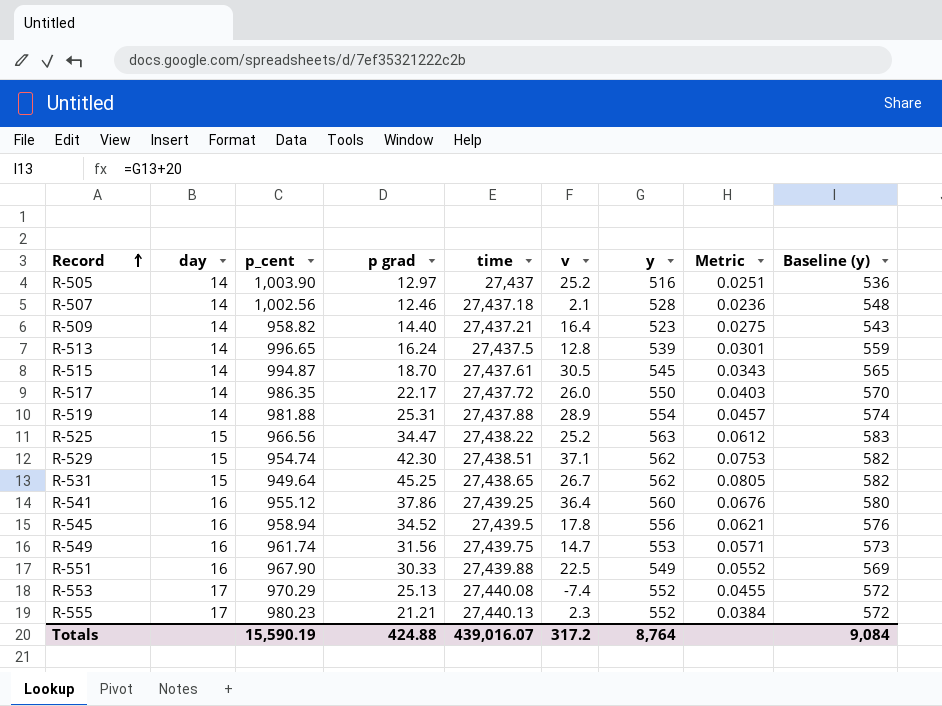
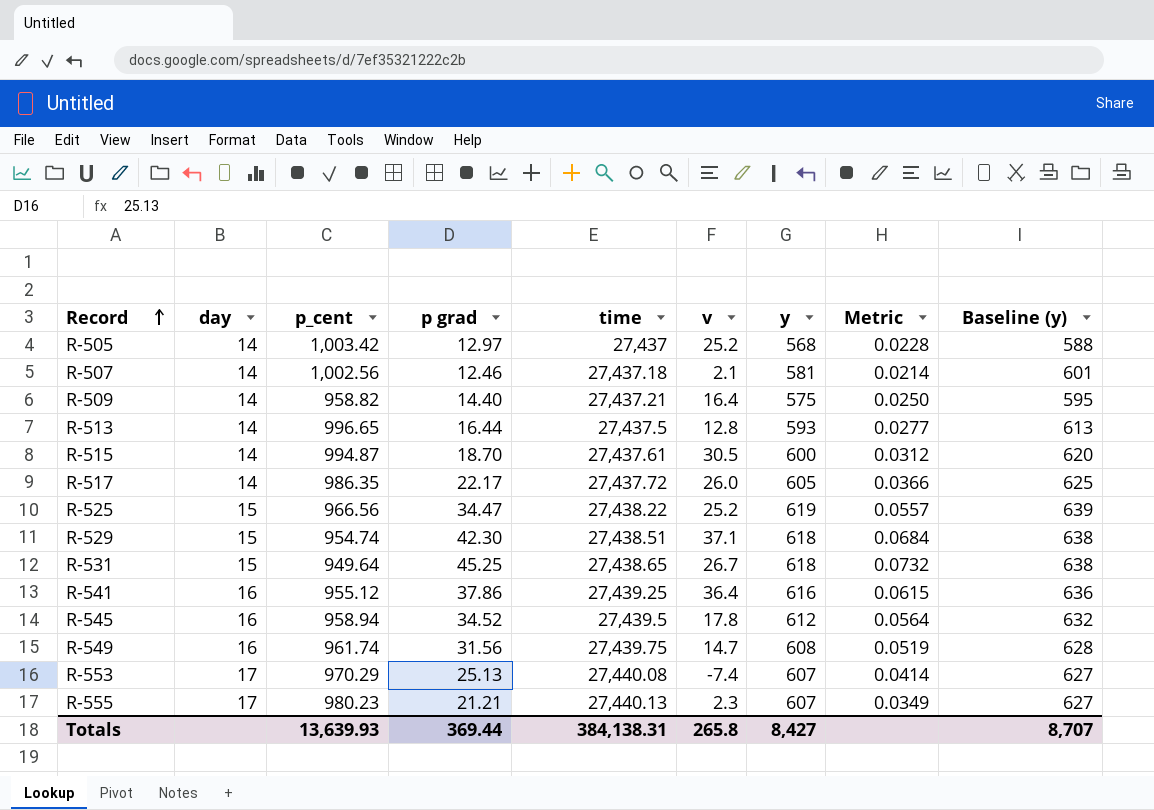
row R-519: 14 | 981.88 | 25.31 | 27,437.88 | 28.9 | 554 | 0.0457 | 574 -> none
row R-551: 16 | 967.90 | 30.33 | 27,439.88 | 22.5 | 549 | 0.0552 | 569 -> none
R-505 | p_cent: 1,003.90 -> 1,003.42
R-505 | y: 516 -> 568
R-505 | Metric: 0.0251 -> 0.0228
R-505 | Baseline (y): 536 -> 588
R-507 | y: 528 -> 581
R-507 | Metric: 0.0236 -> 0.0214
R-507 | Baseline (y): 548 -> 601
R-509 | y: 523 -> 575
R-509 | Metric: 0.0275 -> 0.0250
R-509 | Baseline (y): 543 -> 595
R-513 | p grad: 16.24 -> 16.44
R-513 | y: 539 -> 593
R-513 | Metric: 0.0301 -> 0.0277
R-513 | Baseline (y): 559 -> 613
R-515 | y: 545 -> 600
R-515 | Metric: 0.0343 -> 0.0312
R-515 | Baseline (y): 565 -> 620
R-517 | y: 550 -> 605
R-517 | Metric: 0.0403 -> 0.0366
R-517 | Baseline (y): 570 -> 625
R-525 | y: 563 -> 619
R-525 | Metric: 0.0612 -> 0.0557
R-525 | Baseline (y): 583 -> 639
R-529 | y: 562 -> 618
R-529 | Metric: 0.0753 -> 0.0684
R-529 | Baseline (y): 582 -> 638
R-531 | y: 562 -> 618
R-531 | Metric: 0.0805 -> 0.0732
R-531 | Baseline (y): 582 -> 638
R-541 | y: 560 -> 616
R-541 | Metric: 0.0676 -> 0.0615
R-541 | Baseline (y): 580 -> 636
R-545 | y: 556 -> 612
R-545 | Metric: 0.0621 -> 0.0564
R-545 | Baseline (y): 576 -> 632
R-549 | y: 553 -> 608
R-549 | Metric: 0.0571 -> 0.0519
R-549 | Baseline (y): 573 -> 628
R-553 | y: 552 -> 607
R-553 | Metric: 0.0455 -> 0.0414
R-553 | Baseline (y): 572 -> 627
R-555 | y: 552 -> 607
R-555 | Metric: 0.0384 -> 0.0349
R-555 | Baseline (y): 572 -> 627
Totals | p_cent: 15,590.19 -> 13,639.93
Totals | p grad: 424.88 -> 369.44
Totals | time: 439,016.07 -> 384,138.31
Totals | v: 317.2 -> 265.8
Totals | y: 8,764 -> 8,427
Totals | Baseline (y): 9,084 -> 8,707

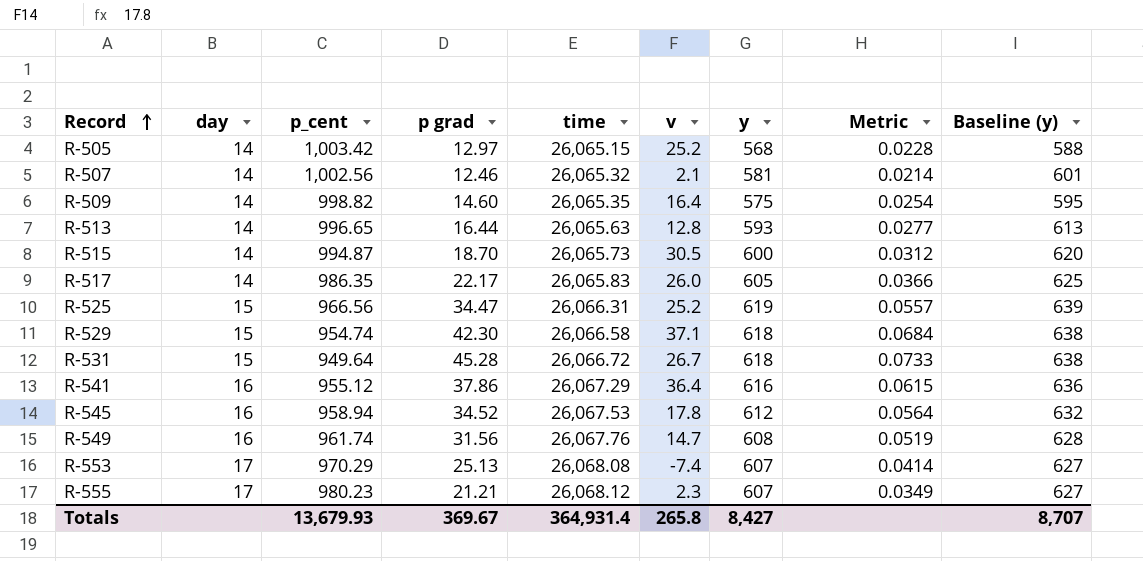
R-505 | time: 27,437 -> 26,065.15
R-507 | time: 27,437.18 -> 26,065.32
R-509 | p_cent: 958.82 -> 998.82
R-509 | p grad: 14.40 -> 14.60
R-509 | time: 27,437.21 -> 26,065.35
R-509 | Metric: 0.0250 -> 0.0254
R-513 | time: 27,437.5 -> 26,065.63
R-515 | time: 27,437.61 -> 26,065.73
R-517 | time: 27,437.72 -> 26,065.83
R-525 | time: 27,438.22 -> 26,066.31
R-529 | time: 27,438.51 -> 26,066.58
R-531 | p grad: 45.25 -> 45.28
R-531 | time: 27,438.65 -> 26,066.72
R-531 | Metric: 0.0732 -> 0.0733
R-541 | time: 27,439.25 -> 26,067.29
R-545 | time: 27,439.5 -> 26,067.53
R-549 | time: 27,439.75 -> 26,067.76
R-553 | time: 27,440.08 -> 26,068.08
R-555 | time: 27,440.13 -> 26,068.12
Totals | p_cent: 13,639.93 -> 13,679.93
Totals | p grad: 369.44 -> 369.67
Totals | time: 384,138.31 -> 364,931.4

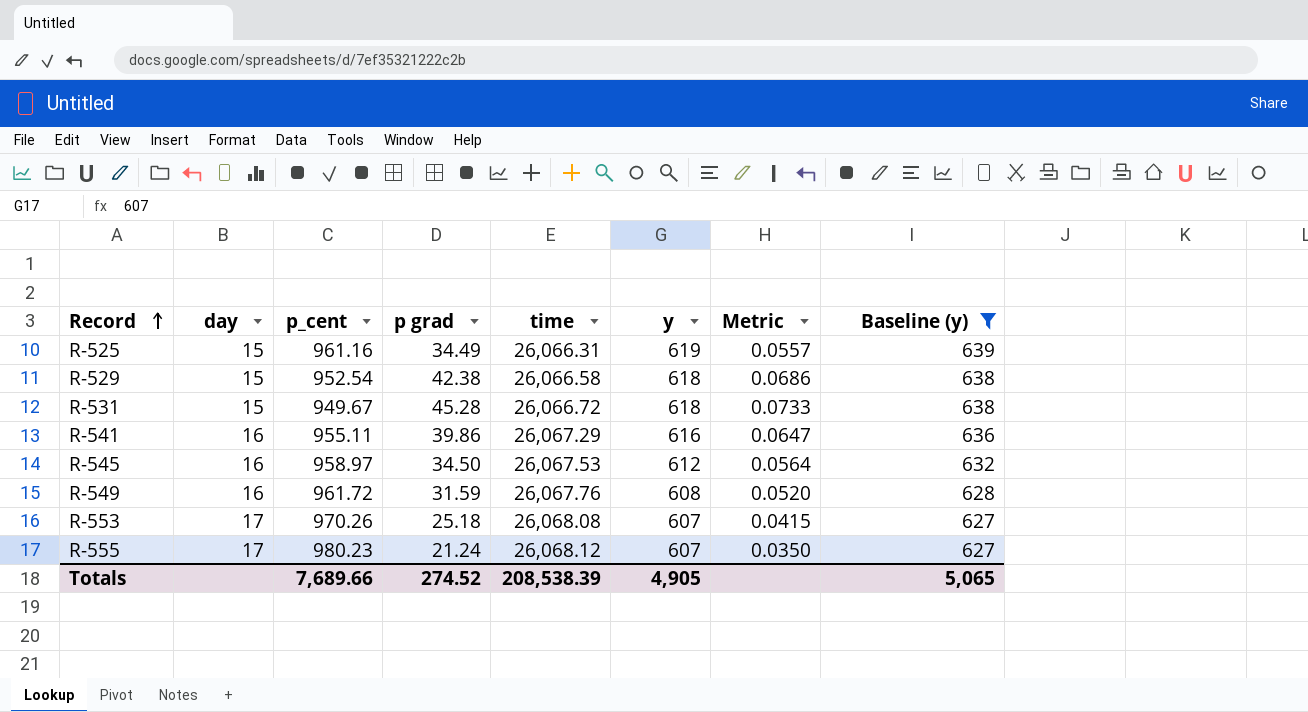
filter: none -> Baseline (y) >= 627
column v | position: 6 -> none
R-525 | p_cent: 966.56 -> 961.16
R-525 | p grad: 34.47 -> 34.49
R-529 | p_cent: 954.74 -> 952.54
R-529 | p grad: 42.30 -> 42.38
R-529 | Metric: 0.0684 -> 0.0686
R-531 | p_cent: 949.64 -> 949.67
R-541 | p_cent: 955.12 -> 955.11
R-541 | p grad: 37.86 -> 39.86
R-541 | Metric: 0.0615 -> 0.0647
R-545 | p_cent: 958.94 -> 958.97
R-545 | p grad: 34.52 -> 34.50
R-549 | p_cent: 961.74 -> 961.72
R-549 | p grad: 31.56 -> 31.59
R-549 | Metric: 0.0519 -> 0.0520
R-553 | p_cent: 970.29 -> 970.26
R-553 | p grad: 25.13 -> 25.18
R-553 | Metric: 0.0414 -> 0.0415
R-555 | p grad: 21.21 -> 21.24
R-555 | Metric: 0.0349 -> 0.0350
Totals | p_cent: 13,679.93 -> 7,689.66
Totals | p grad: 369.67 -> 274.52
Totals | time: 364,931.4 -> 208,538.39
Totals | y: 8,427 -> 4,905
Totals | Baseline (y): 8,707 -> 5,065

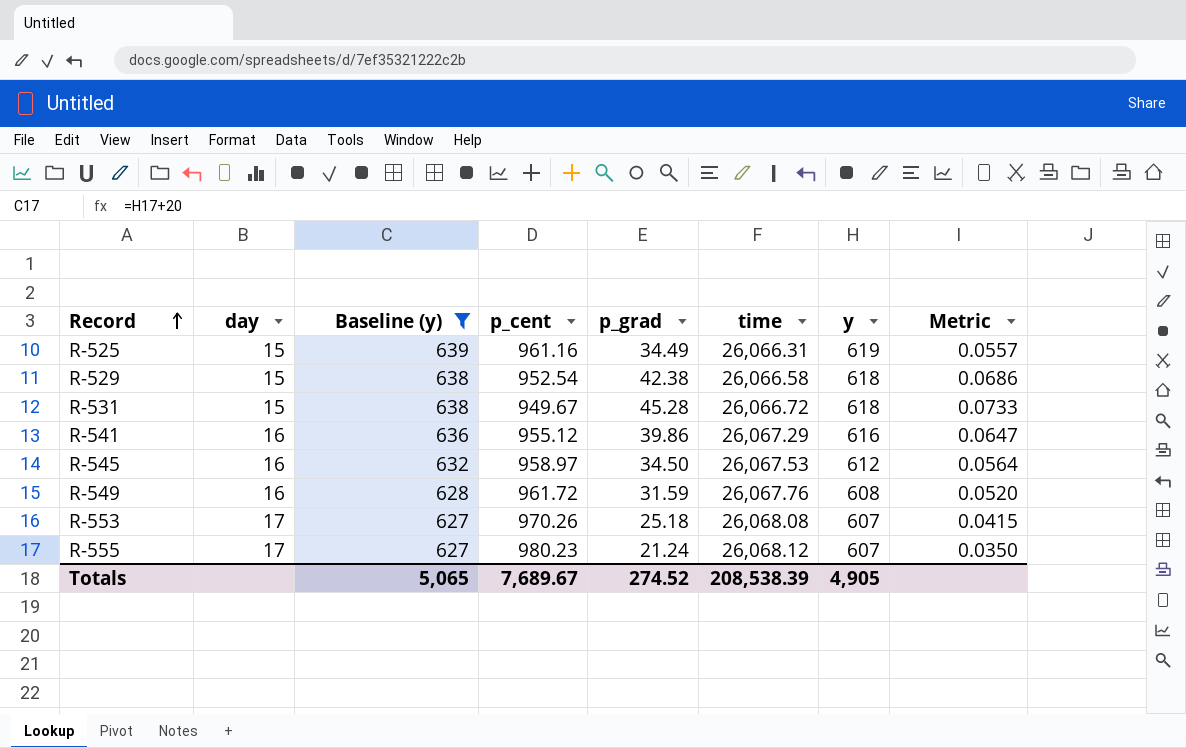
column Baseline (y) | position: 8 -> 3
column name: p grad -> p_grad
R-541 | p_cent: 955.11 -> 955.12
Totals | p_cent: 7,689.66 -> 7,689.67

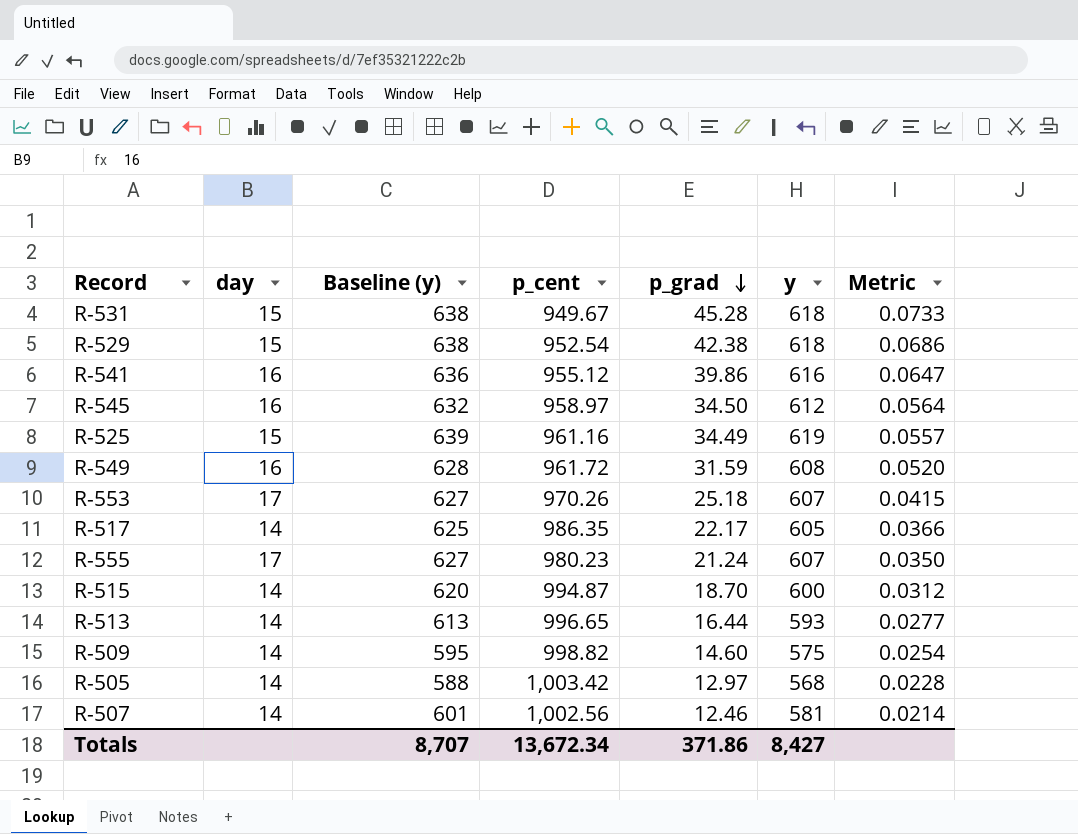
filter: Baseline (y) >= 627 -> none
row order: Record ascending -> p_grad descending
column time | position: 6 -> none
Totals | Baseline (y): 5,065 -> 8,707
Totals | p_cent: 7,689.67 -> 13,672.34
Totals | p_grad: 274.52 -> 371.86
Totals | y: 4,905 -> 8,427

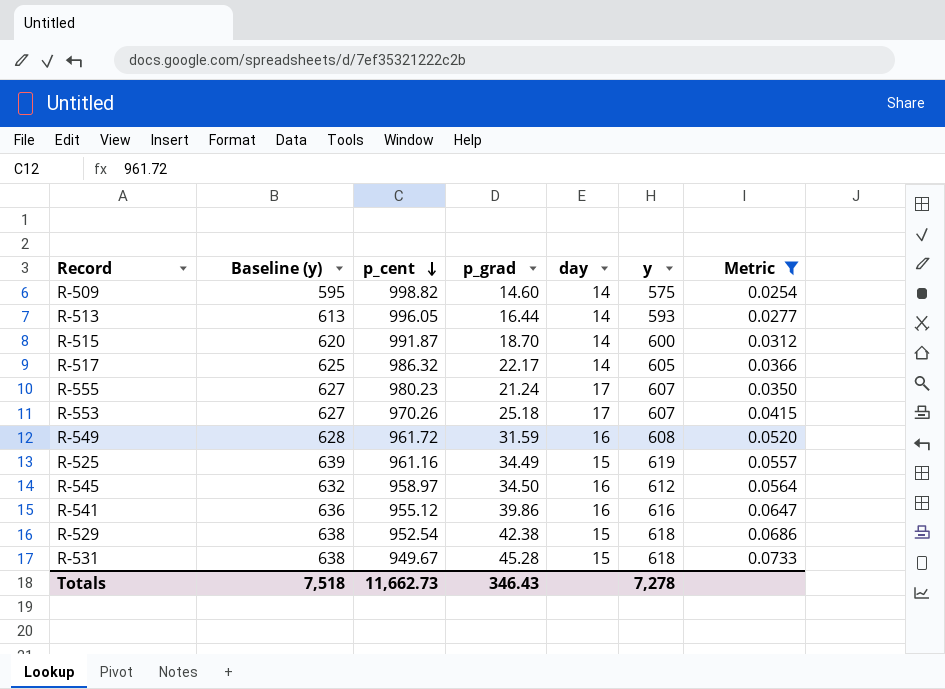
filter: none -> Metric >= 0.0254
row order: p_grad descending -> p_cent descending
column day | position: 2 -> 5
R-513 | p_cent: 996.65 -> 996.05
R-515 | p_cent: 994.87 -> 991.87
R-517 | p_cent: 986.35 -> 986.32
Totals | Baseline (y): 8,707 -> 7,518
Totals | p_cent: 13,672.34 -> 11,662.73
Totals | p_grad: 371.86 -> 346.43
Totals | y: 8,427 -> 7,278

